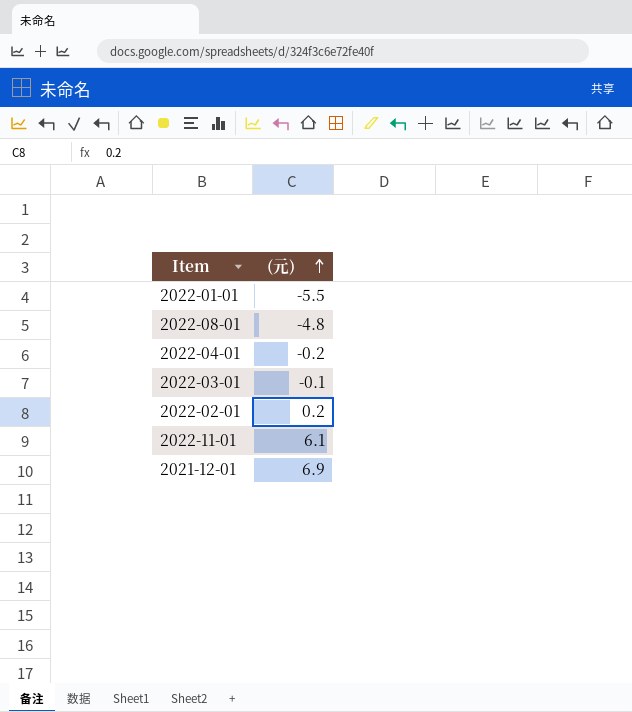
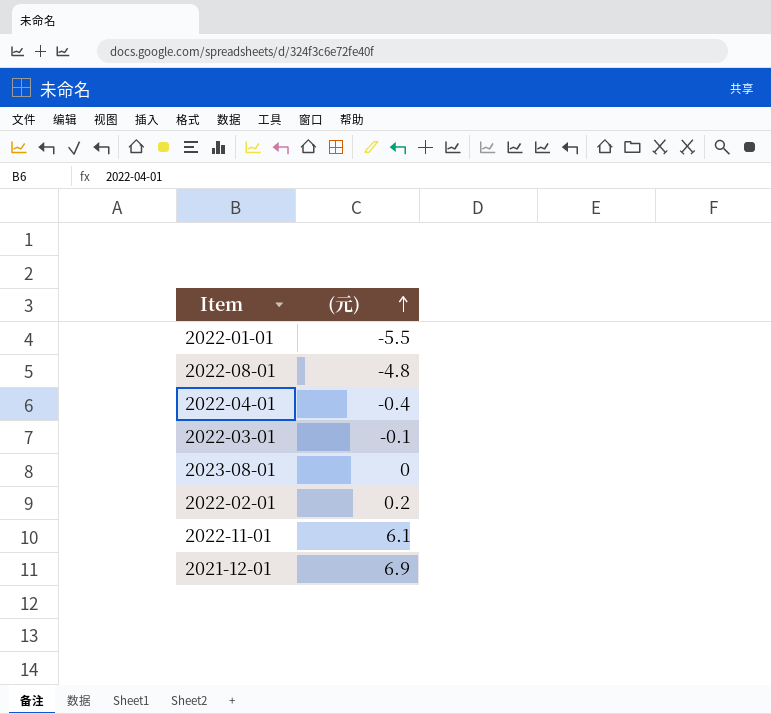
2022-04-01 | (元): -0.2 -> -0.4
row 2023-08-01: none -> 0

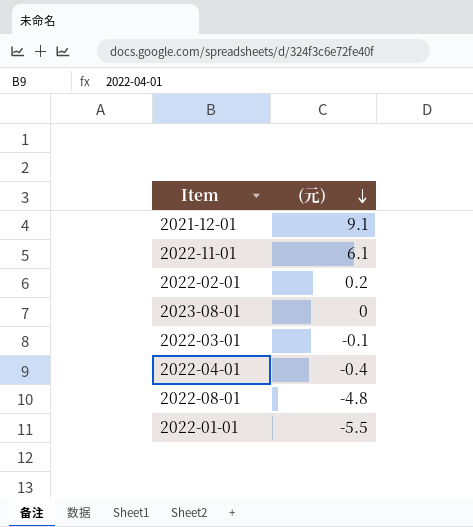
row order: (元) ascending -> (元) descending
2021-12-01 | (元): 6.9 -> 9.1

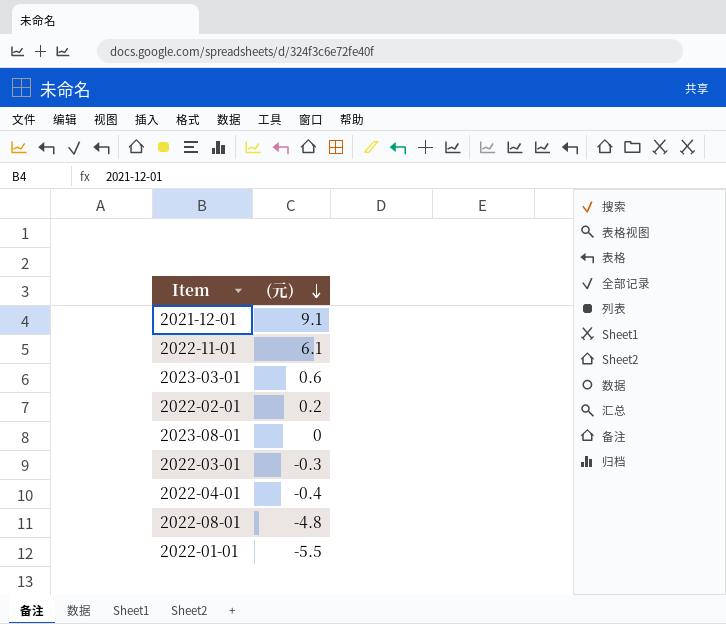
row 2023-03-01: none -> 0.6
2022-03-01 | (元): -0.1 -> -0.3

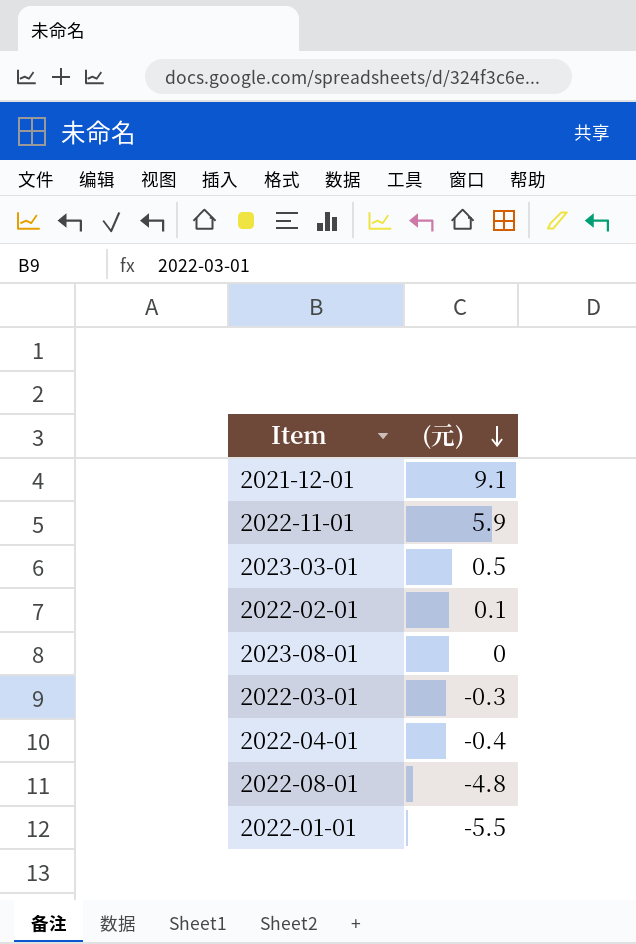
2022-11-01 | (元): 6.1 -> 5.9
2023-03-01 | (元): 0.6 -> 0.5
2022-02-01 | (元): 0.2 -> 0.1

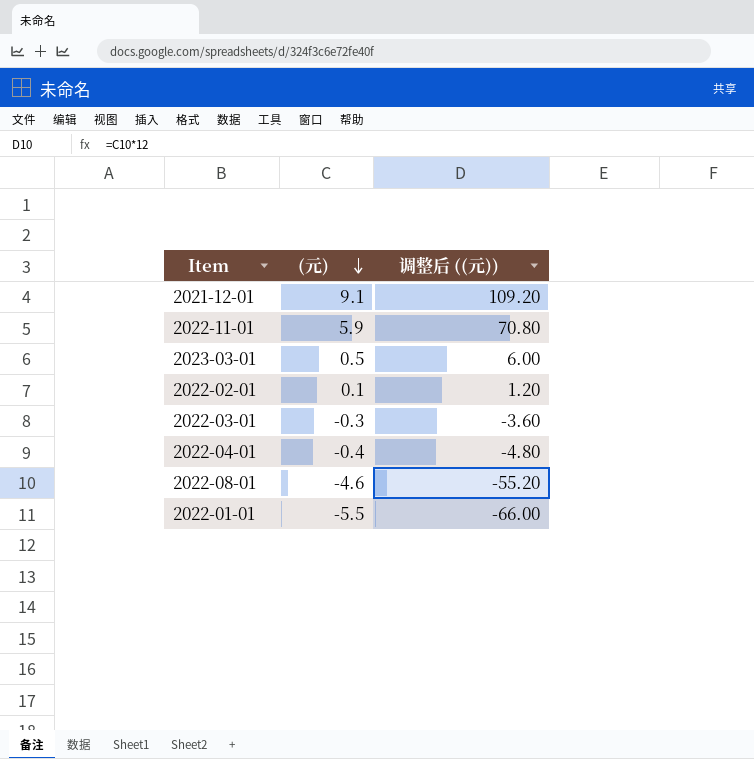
column 调整后 ((元)) | formula: none -> [(元)] * 12
row 2023-08-01: 0 -> none
2022-08-01 | (元): -4.8 -> -4.6

